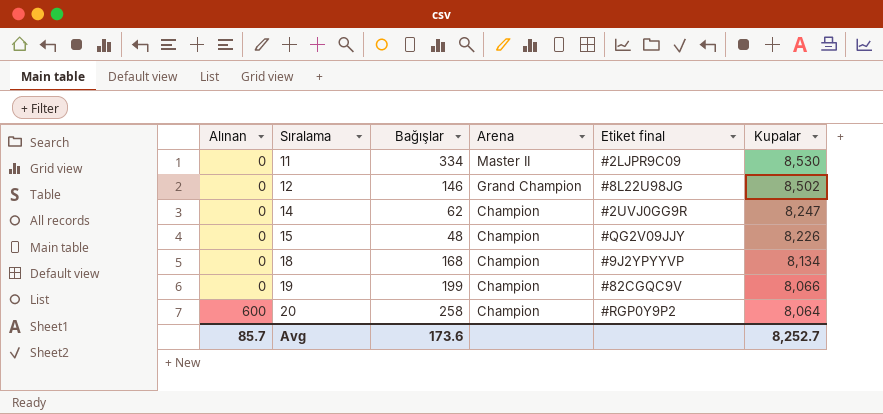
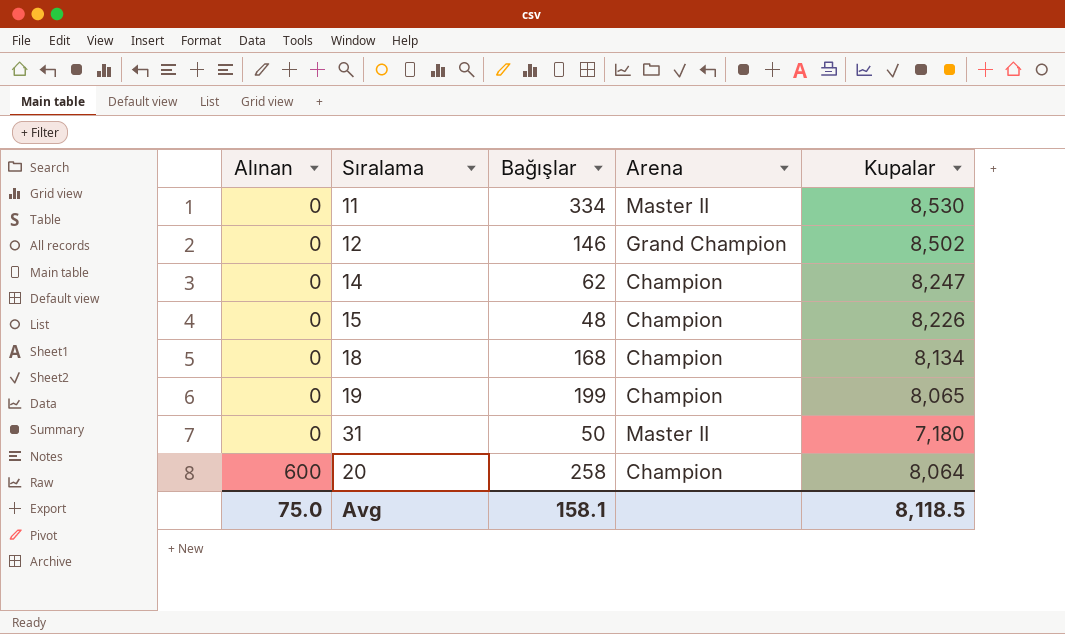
column Etiket final | position: 5 -> none
19 | Kupalar: 8,066 -> 8,065
row 31: none -> 0 | 50 | Master II | 7,180
Avg | Alınan: 85.7 -> 75.0
Avg | Bağışlar: 173.6 -> 158.1
Avg | Kupalar: 8,252.7 -> 8,118.5

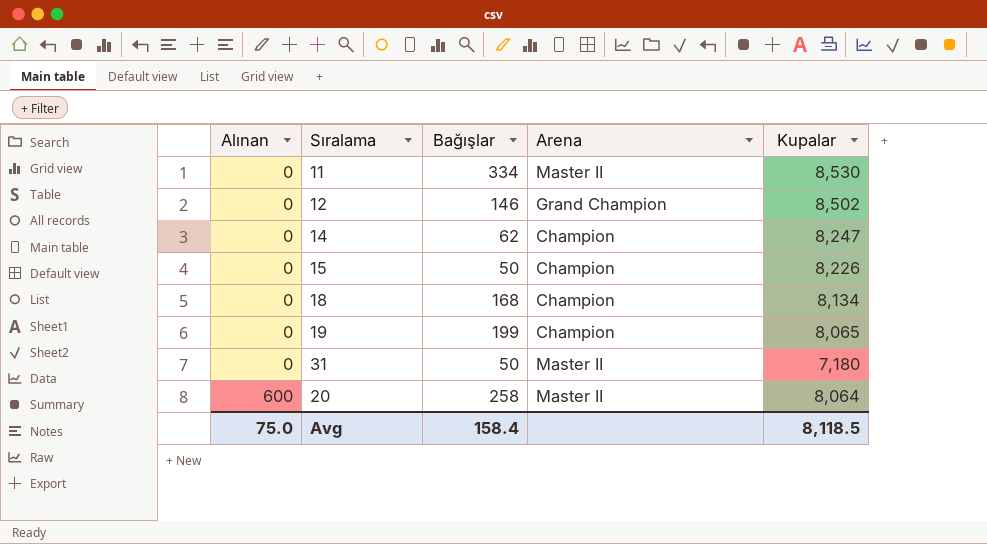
15 | Bağışlar: 48 -> 50
20 | Arena: Champion -> Master II
Avg | Bağışlar: 158.1 -> 158.4

